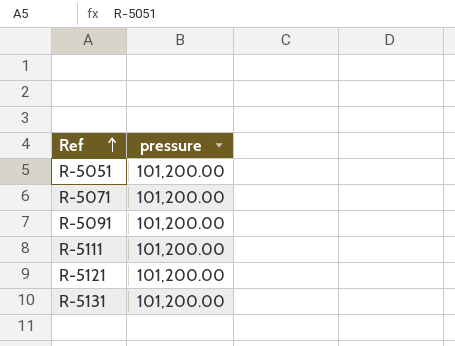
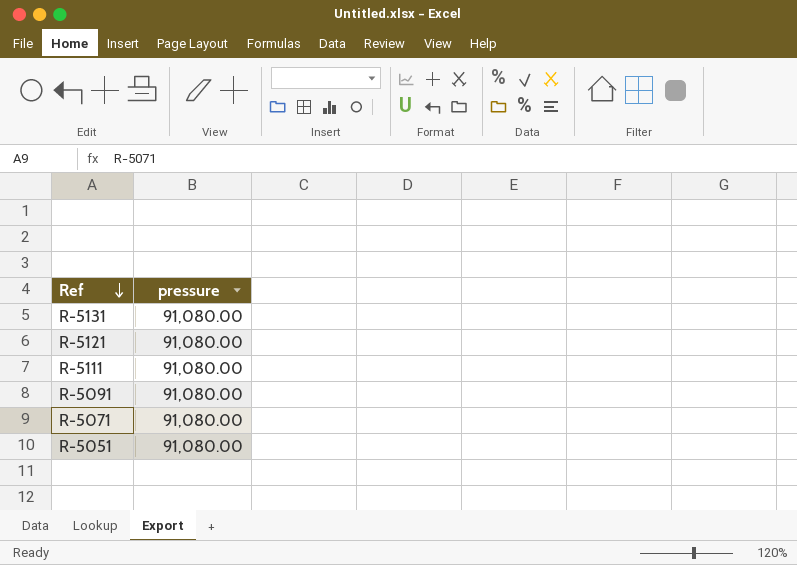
row order: Ref ascending -> Ref descending
R-5131 | pressure: 101,200.00 -> 91,080.00
R-5121 | pressure: 101,200.00 -> 91,080.00
R-5111 | pressure: 101,200.00 -> 91,080.00
R-5091 | pressure: 101,200.00 -> 91,080.00
R-5071 | pressure: 101,200.00 -> 91,080.00
R-5051 | pressure: 101,200.00 -> 91,080.00

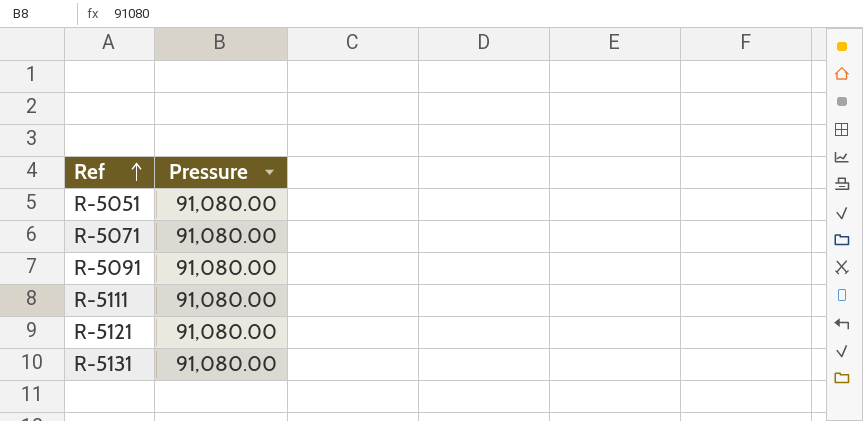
row order: Ref descending -> Ref ascending
column name: pressure -> Pressure

